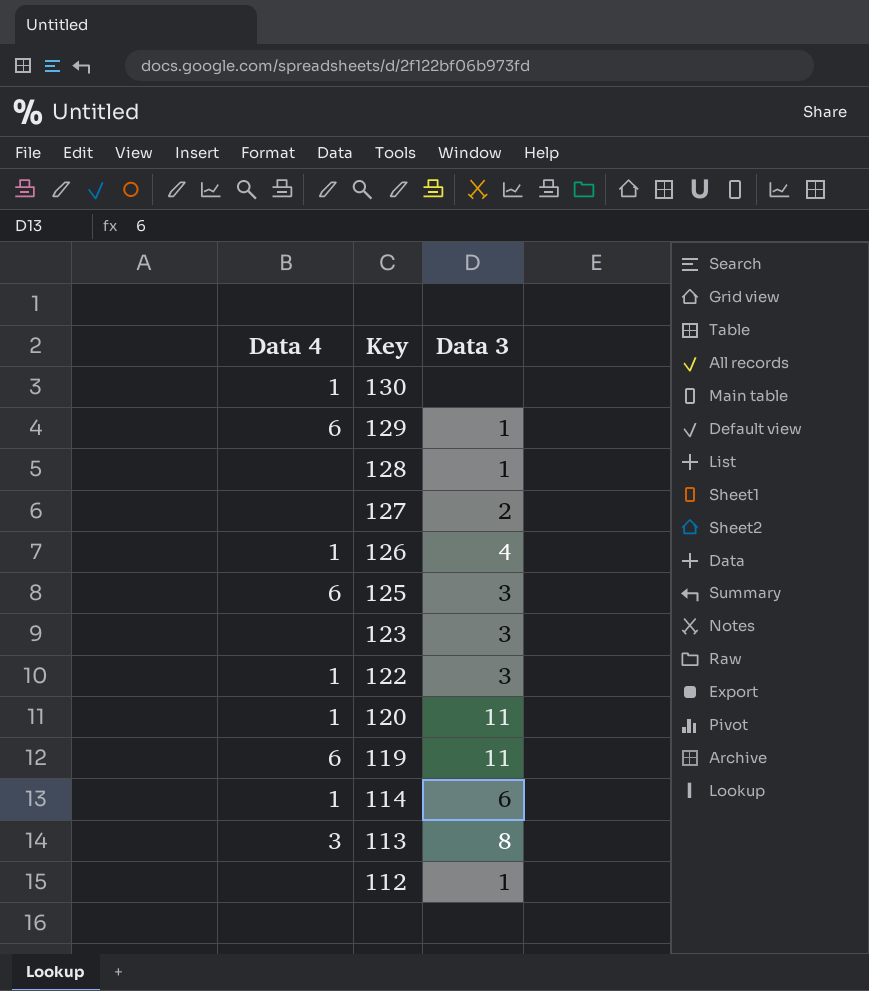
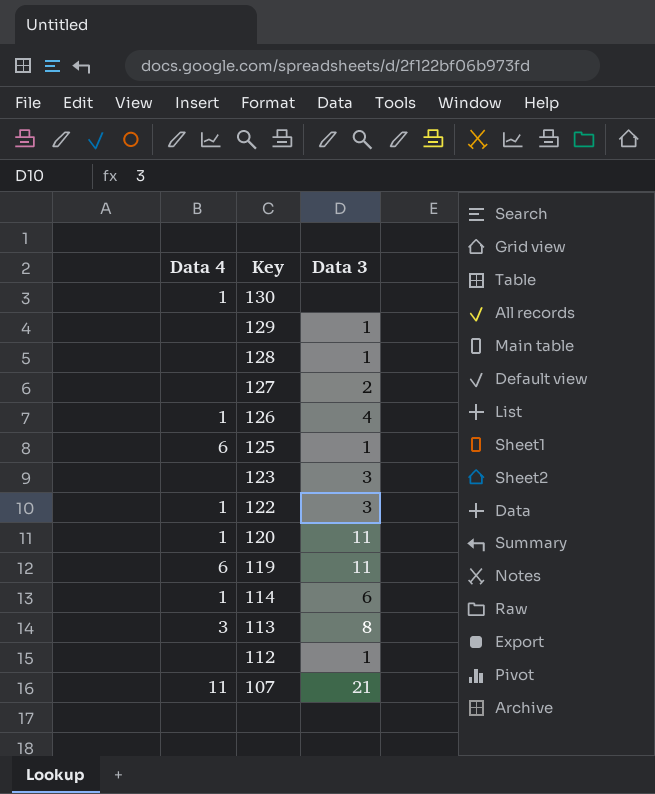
129 | Data 4: 6 -> none
125 | Data 3: 3 -> 1
row 107: none -> 11 | 21

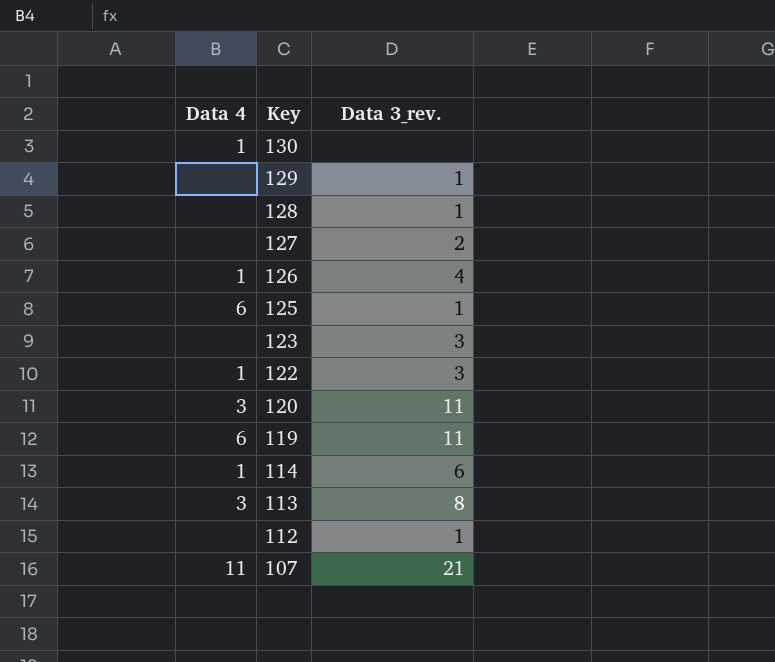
column name: Data 3 -> Data 3_rev.
120 | Data 4: 1 -> 3

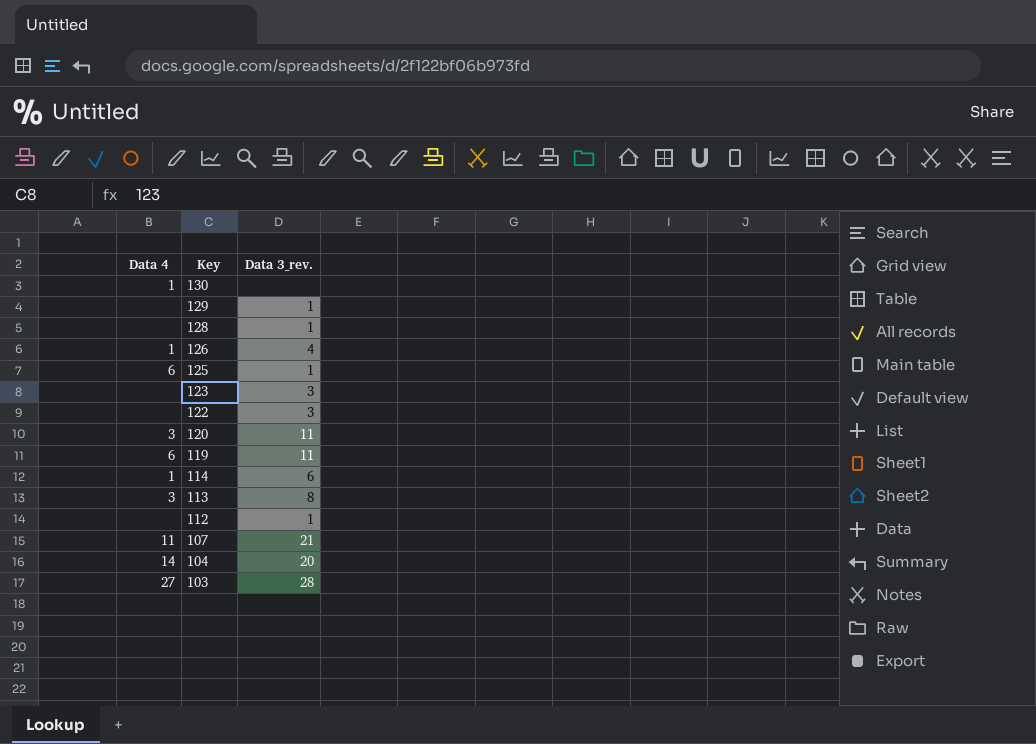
row 127: none | 2 -> none
122 | Data 4: 1 -> none
row 104: none -> 14 | 20
row 103: none -> 27 | 28

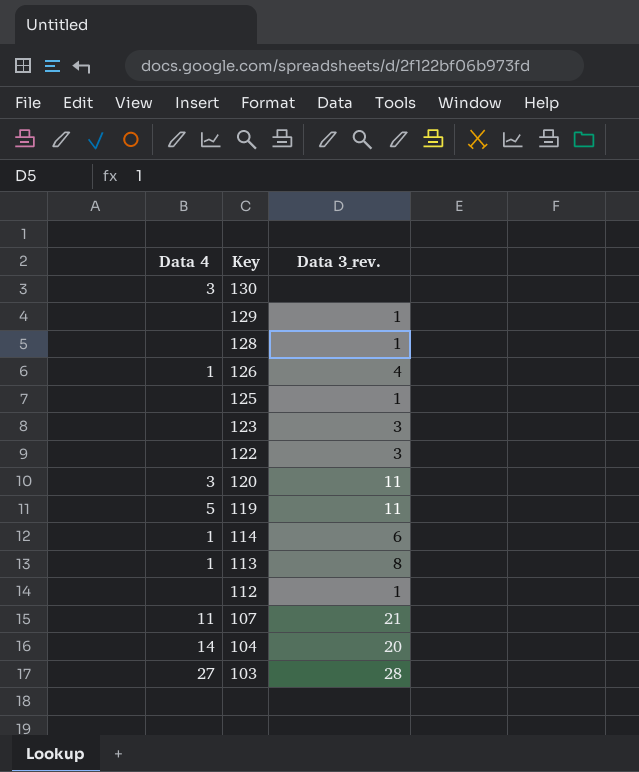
130 | Data 4: 1 -> 3
125 | Data 4: 6 -> none
119 | Data 4: 6 -> 5
113 | Data 4: 3 -> 1

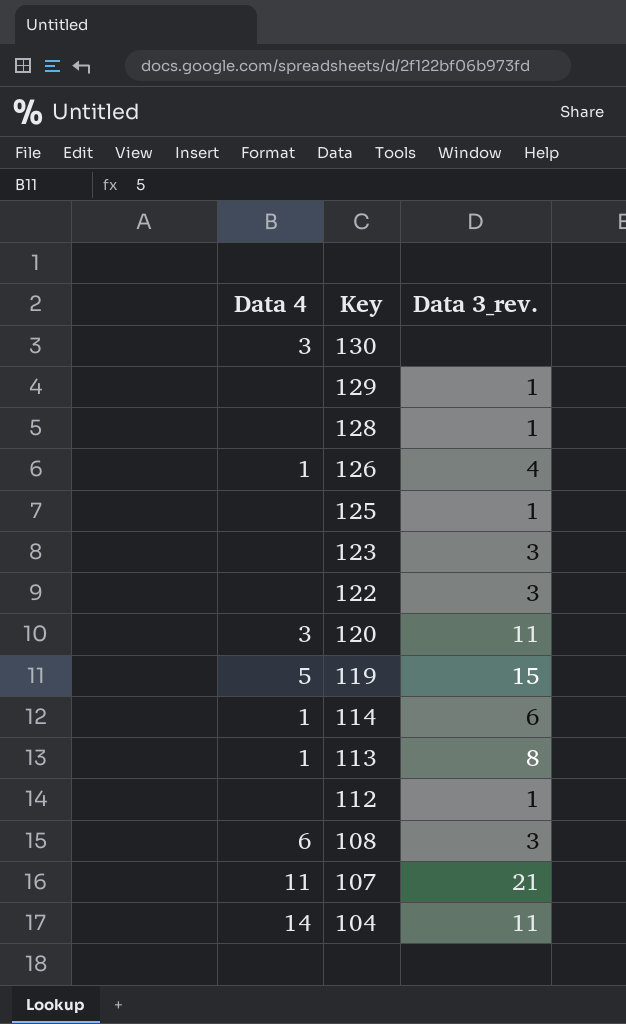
row 103: 27 | 28 -> none
119 | Data 3_rev.: 11 -> 15
row 108: none -> 6 | 3
104 | Data 3_rev.: 20 -> 11

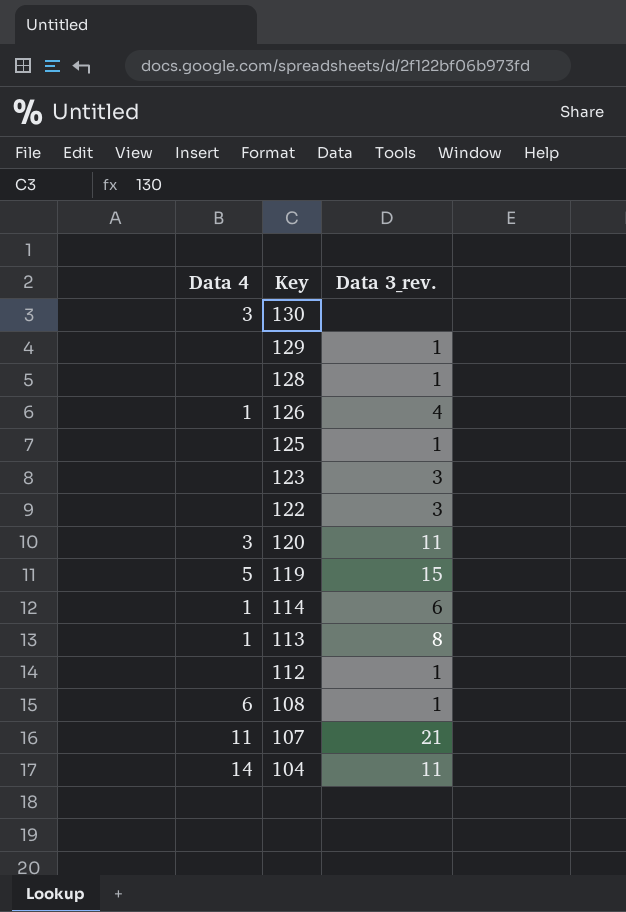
108 | Data 3_rev.: 3 -> 1

